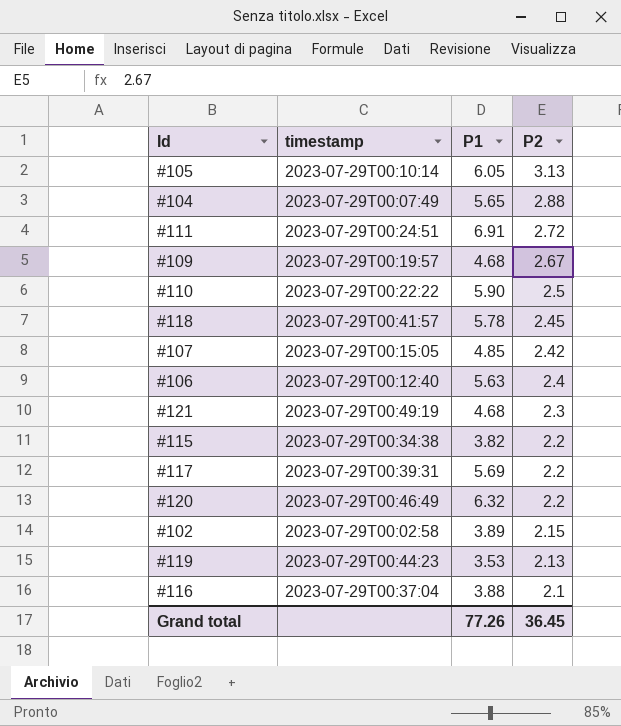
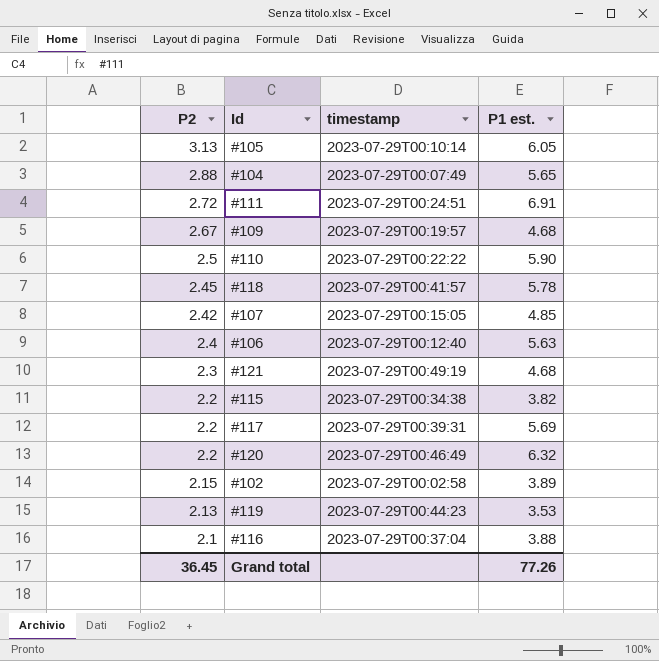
column P2 | position: 4 -> 1
column name: P1 -> P1 est.

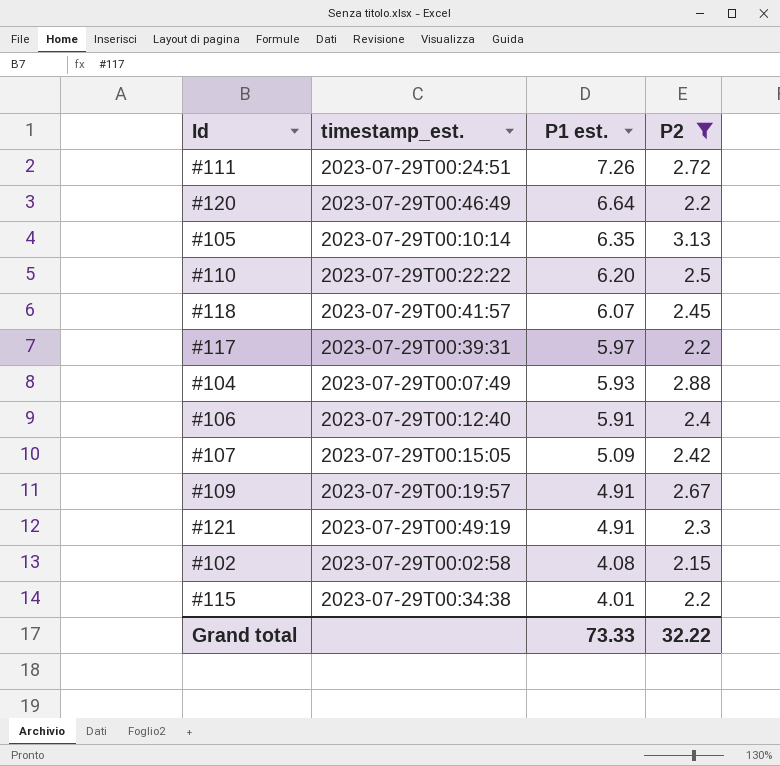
filter: none -> P2 >= 2.15
row order: P2 descending -> P1 est. descending
column name: timestamp -> timestamp_est.
column P2 | position: 1 -> 4
#111 | P1 est.: 6.91 -> 7.26
#120 | P1 est.: 6.32 -> 6.64
#105 | P1 est.: 6.05 -> 6.35
#110 | P1 est.: 5.90 -> 6.20
#118 | P1 est.: 5.78 -> 6.07
#117 | P1 est.: 5.69 -> 5.97
#104 | P1 est.: 5.65 -> 5.93
#106 | P1 est.: 5.63 -> 5.91
#107 | P1 est.: 4.85 -> 5.09
#109 | P1 est.: 4.68 -> 4.91
#121 | P1 est.: 4.68 -> 4.91
#102 | P1 est.: 3.89 -> 4.08
#115 | P1 est.: 3.82 -> 4.01
Grand total | P1 est.: 77.26 -> 73.33
Grand total | P2: 36.45 -> 32.22

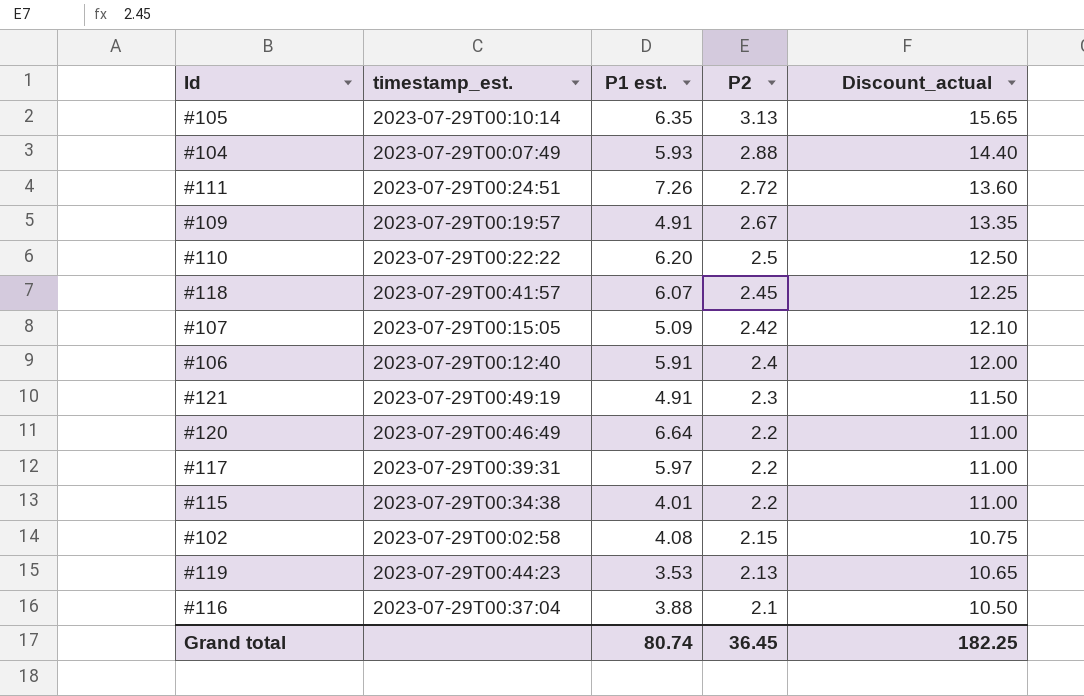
filter: P2 >= 2.15 -> none
row order: P1 est. descending -> P2 descending
column Discount_actual | formula: none -> [P2] * 5
Grand total | P1 est.: 73.33 -> 80.74
Grand total | P2: 32.22 -> 36.45

